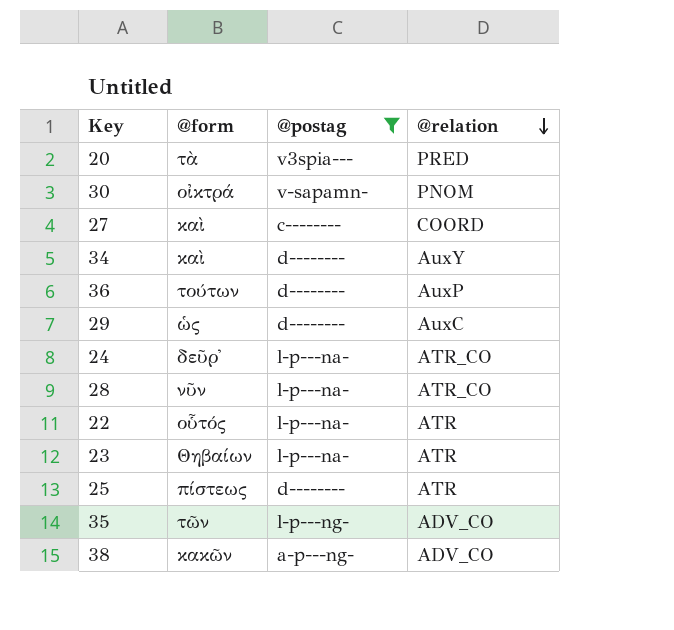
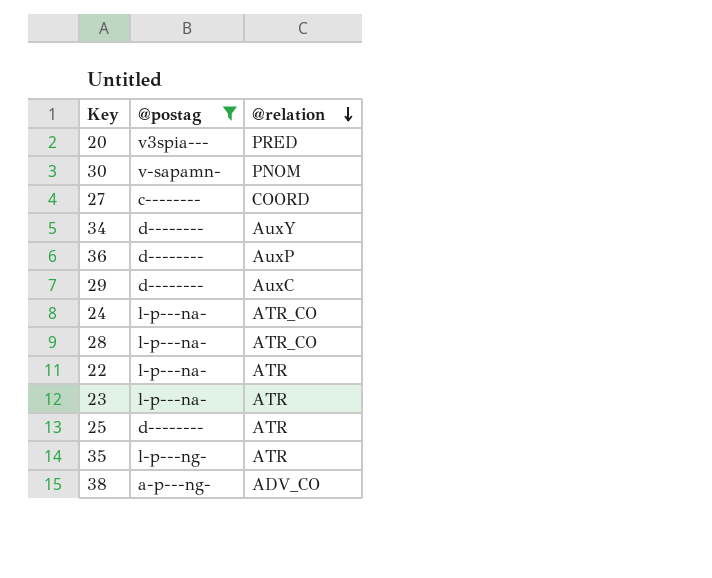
column @form | position: 2 -> none
35 | @relation: ADV_CO -> ATR

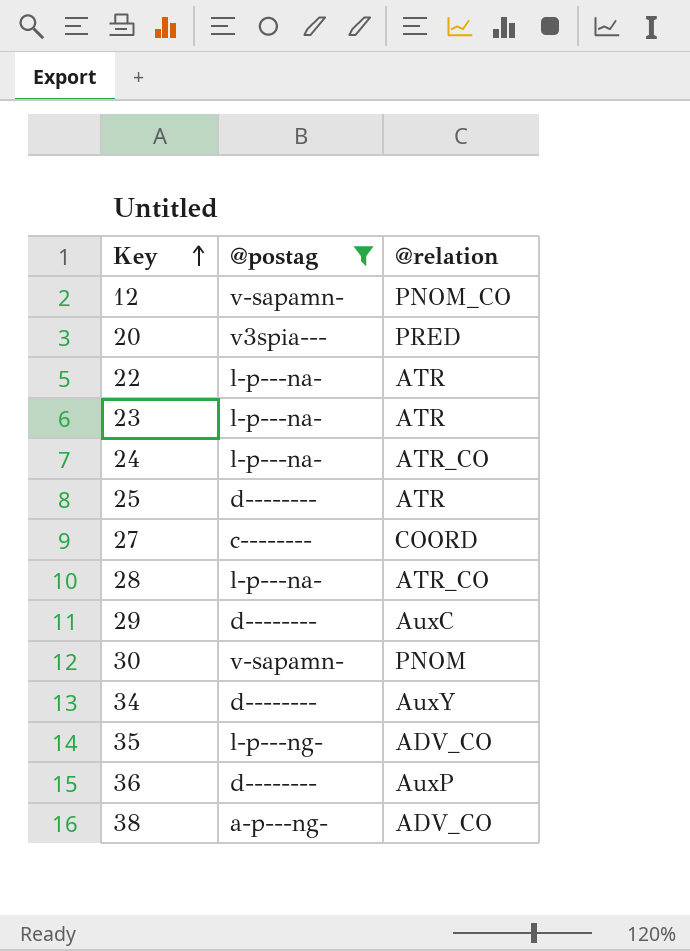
row order: @relation descending -> Key ascending
row 12: none -> v-sapamn- | PNOM_CO
35 | @relation: ATR -> ADV_CO

